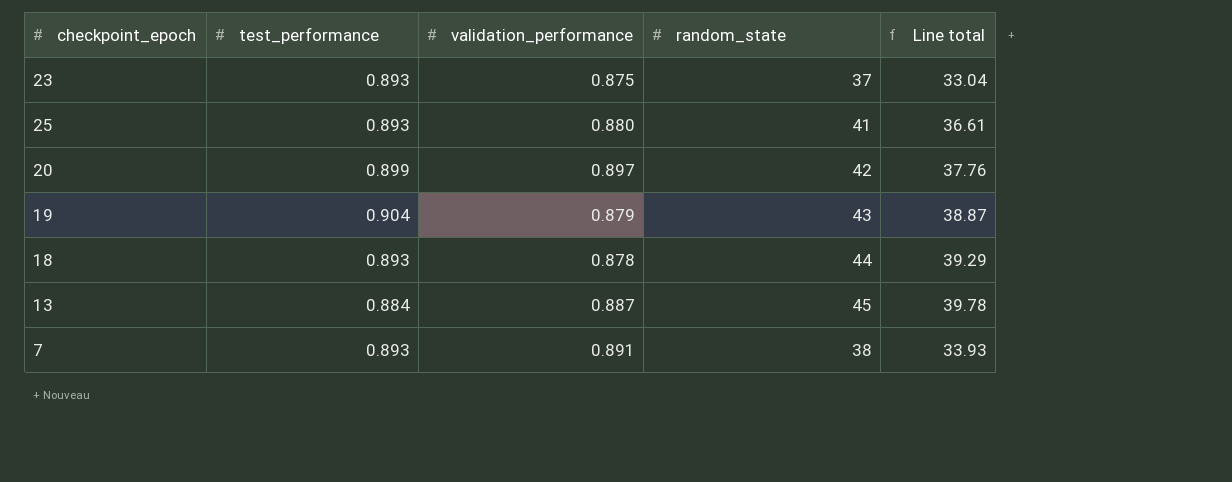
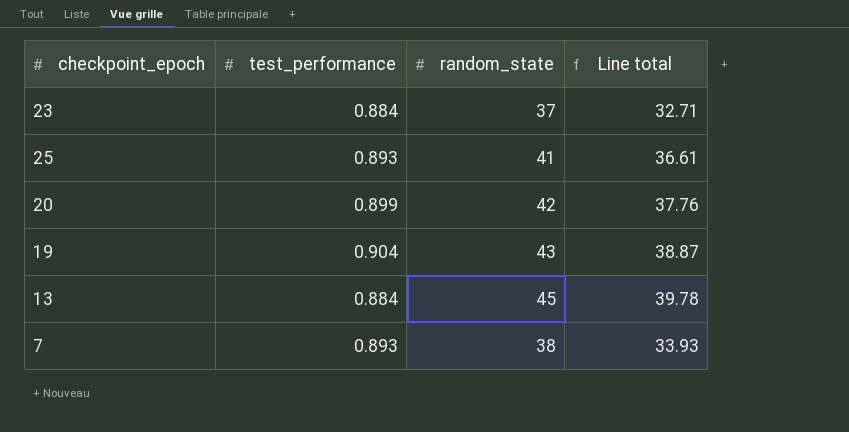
column validation_performance | position: 3 -> none
row 18: 0.893 | 0.878 | 44 | 39.29 -> none
23 | test_performance: 0.893 -> 0.884
23 | Line total: 33.04 -> 32.71

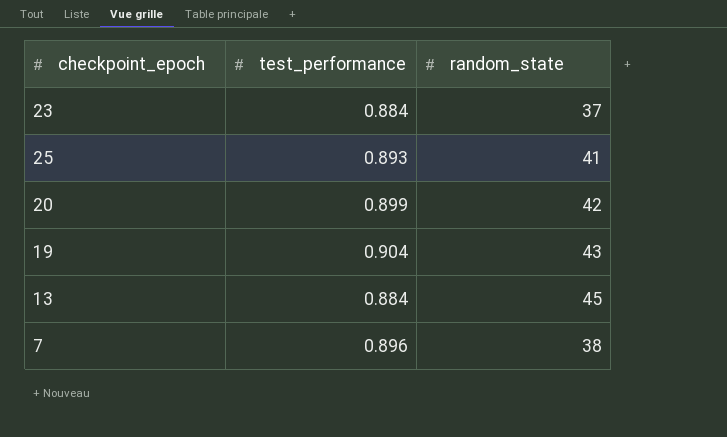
column Line total | formula: [test_performance] * [random_state] -> none
7 | test_performance: 0.893 -> 0.896

